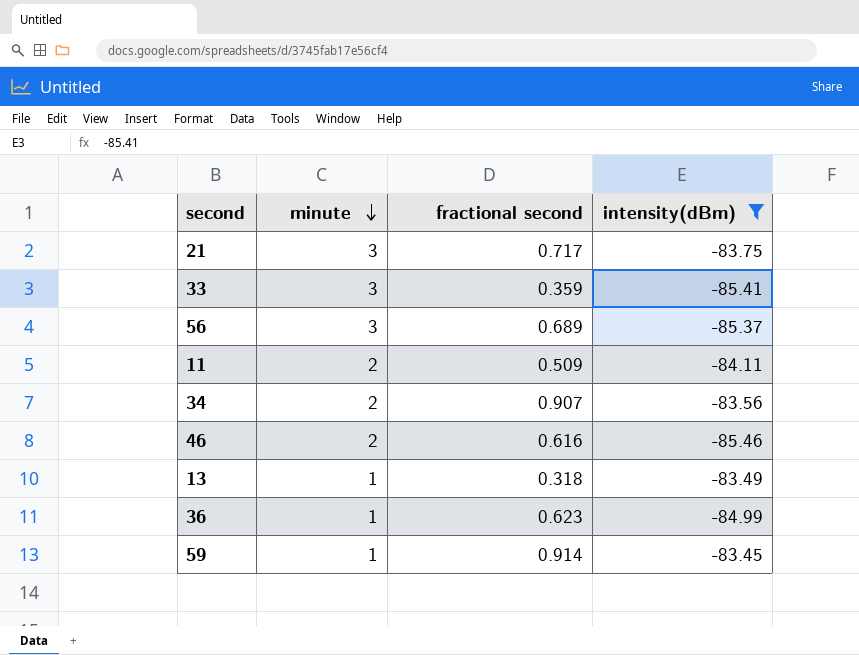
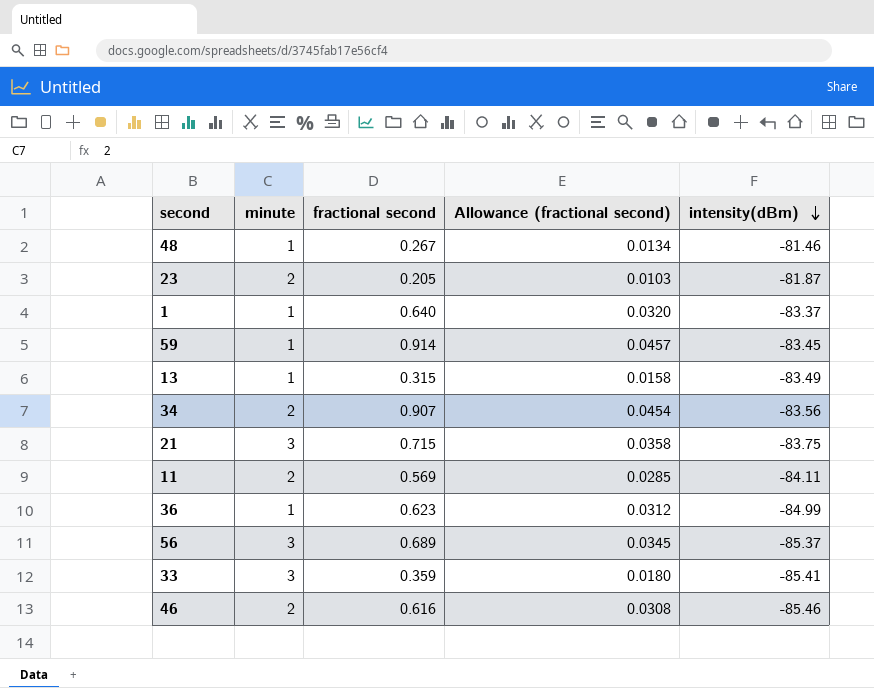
filter: intensity(dBm) <= -83.45 -> none
row order: minute descending -> intensity(dBm) descending
column Allowance (fractional second) | formula: none -> [fractional second] * 0.05
13 | fractional second: 0.318 -> 0.315
21 | fractional second: 0.717 -> 0.715
11 | fractional second: 0.509 -> 0.569

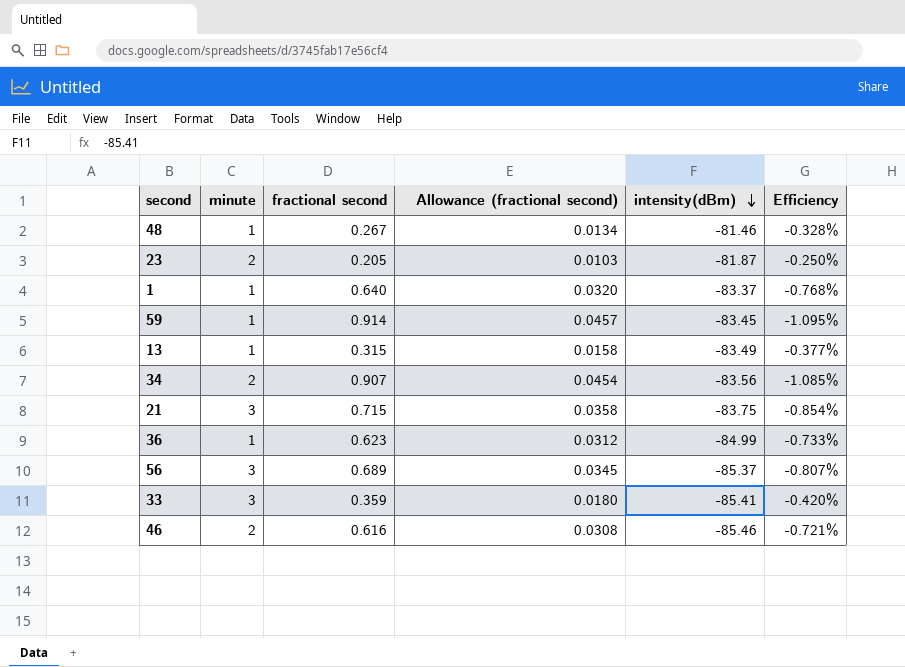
column Efficiency | formula: none -> [fractional second] / [intensity(dBm)]
row 11: 2 | 0.569 | 0.0285 | -84.11 -> none

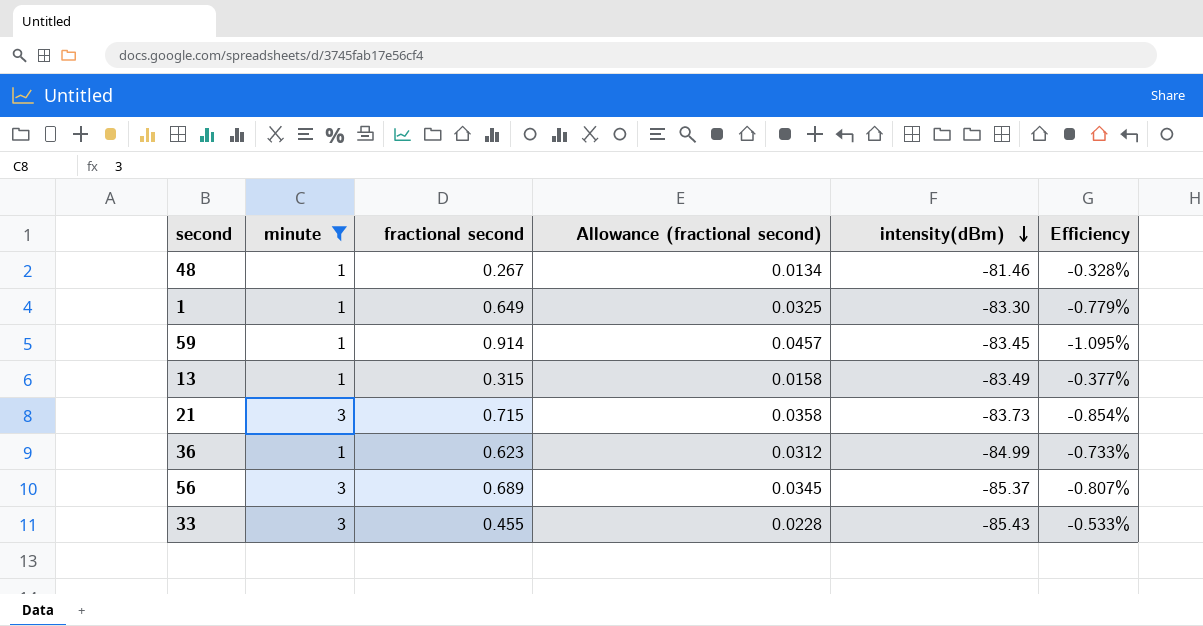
filter: none -> minute != 2
1 | fractional second: 0.640 -> 0.649
1 | Allowance (fractional second): 0.0320 -> 0.0325
1 | intensity(dBm): -83.37 -> -83.30
1 | Efficiency: -0.768% -> -0.779%
21 | intensity(dBm): -83.75 -> -83.73
33 | fractional second: 0.359 -> 0.455
33 | Allowance (fractional second): 0.0180 -> 0.0228
33 | intensity(dBm): -85.41 -> -85.43
33 | Efficiency: -0.420% -> -0.533%

